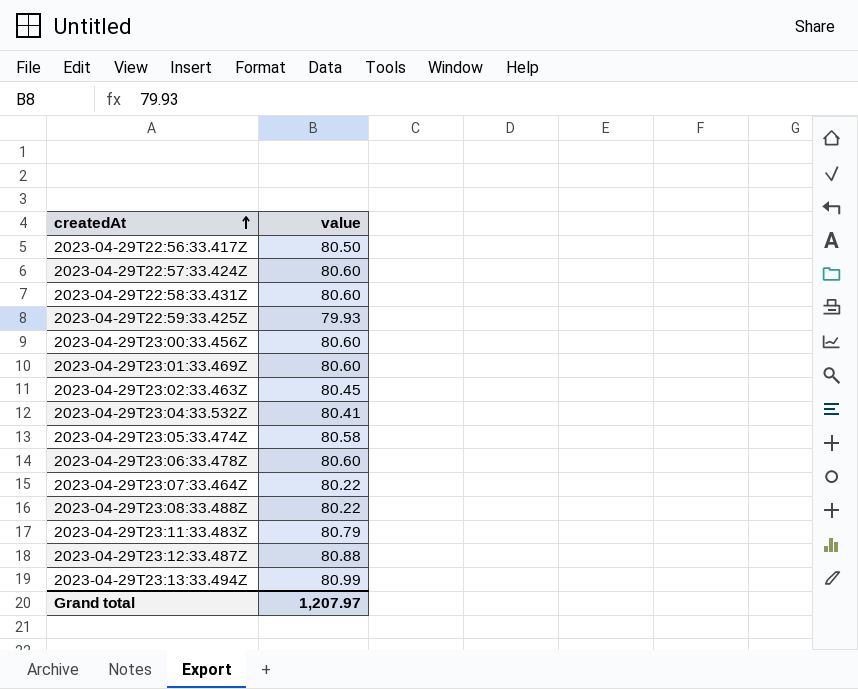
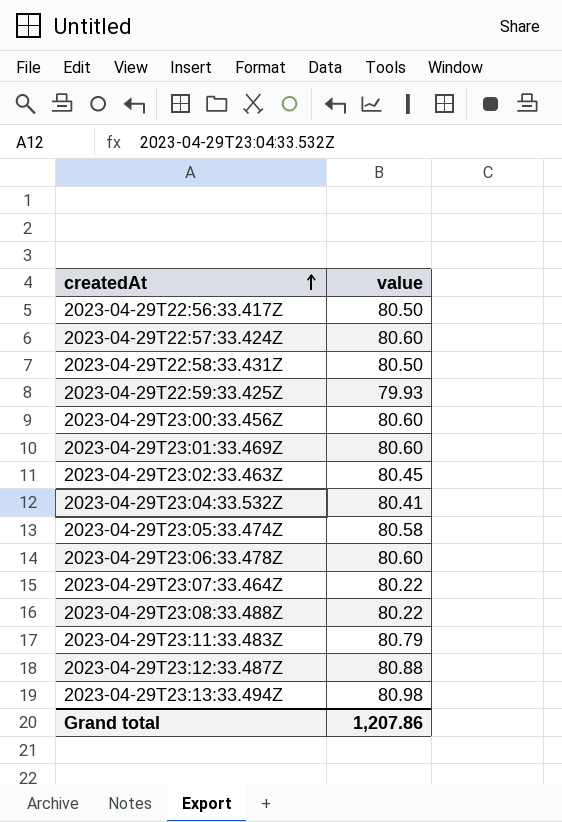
2023-04-29T22:58:33.431Z | value: 80.60 -> 80.50
2023-04-29T23:13:33.494Z | value: 80.99 -> 80.98
Grand total | value: 1,207.97 -> 1,207.86

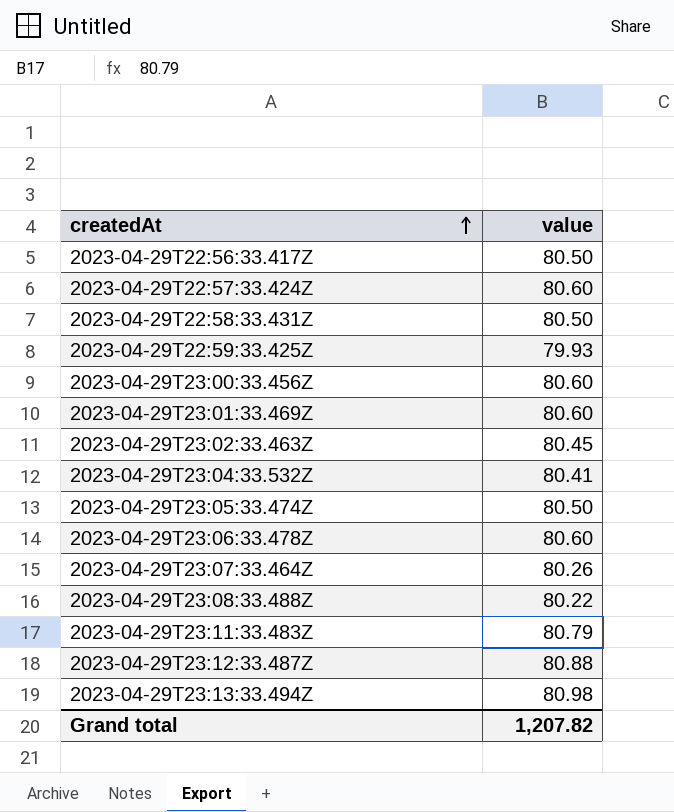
2023-04-29T23:05:33.474Z | value: 80.58 -> 80.50
2023-04-29T23:07:33.464Z | value: 80.22 -> 80.26
Grand total | value: 1,207.86 -> 1,207.82

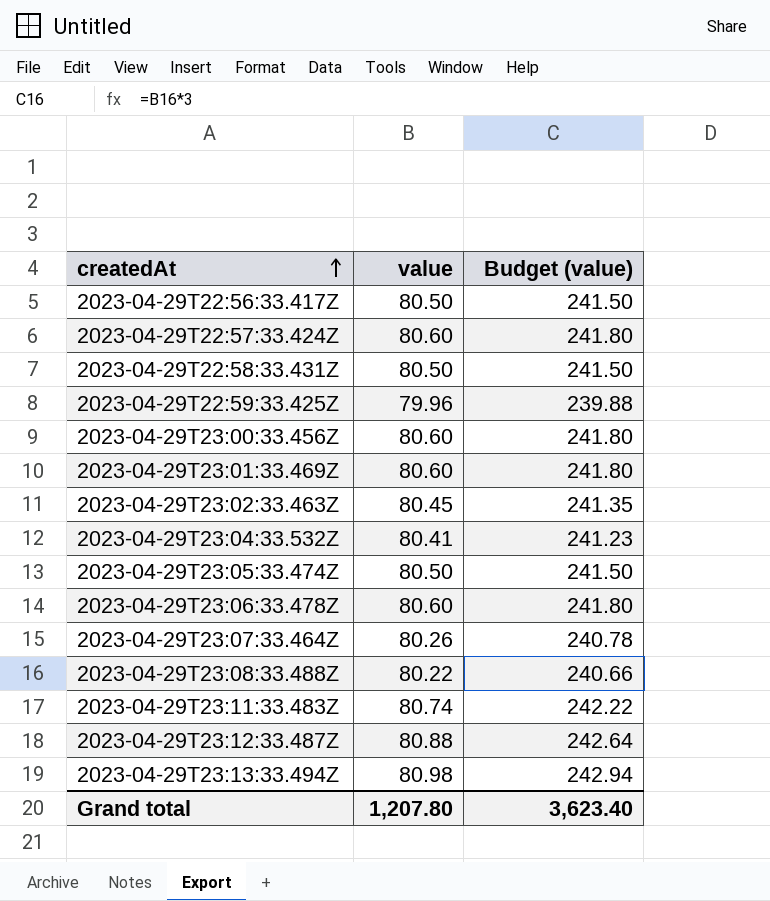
column Budget (value) | formula: none -> [value] * 3
2023-04-29T22:59:33.425Z | value: 79.93 -> 79.96
2023-04-29T23:11:33.483Z | value: 80.79 -> 80.74
Grand total | value: 1,207.82 -> 1,207.80

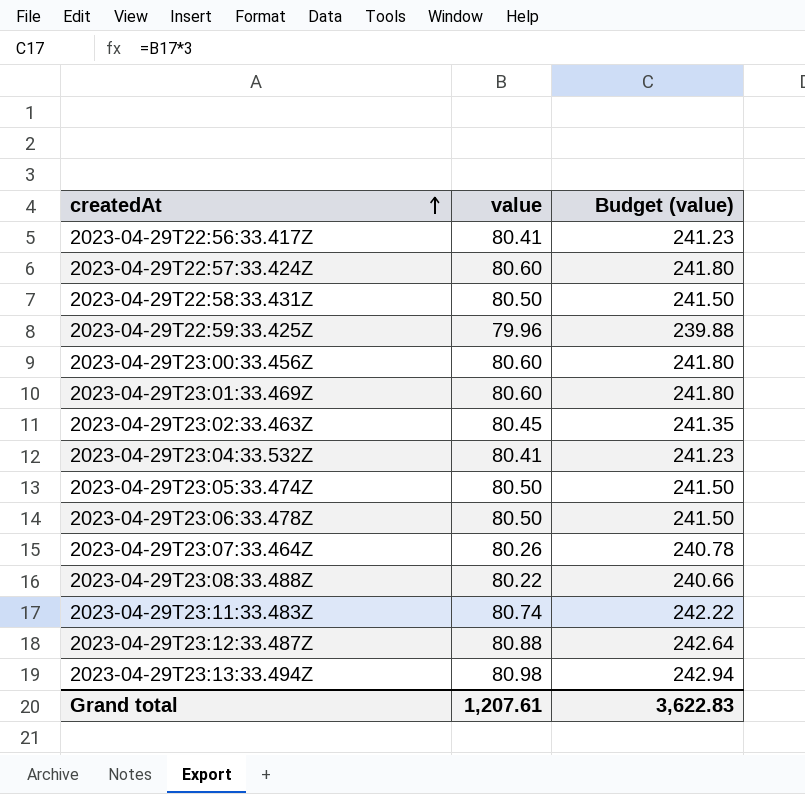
2023-04-29T22:56:33.417Z | value: 80.50 -> 80.41
2023-04-29T22:56:33.417Z | Budget (value): 241.50 -> 241.23
2023-04-29T23:06:33.478Z | value: 80.60 -> 80.50
2023-04-29T23:06:33.478Z | Budget (value): 241.80 -> 241.50
Grand total | value: 1,207.80 -> 1,207.61
Grand total | Budget (value): 3,623.40 -> 3,622.83

